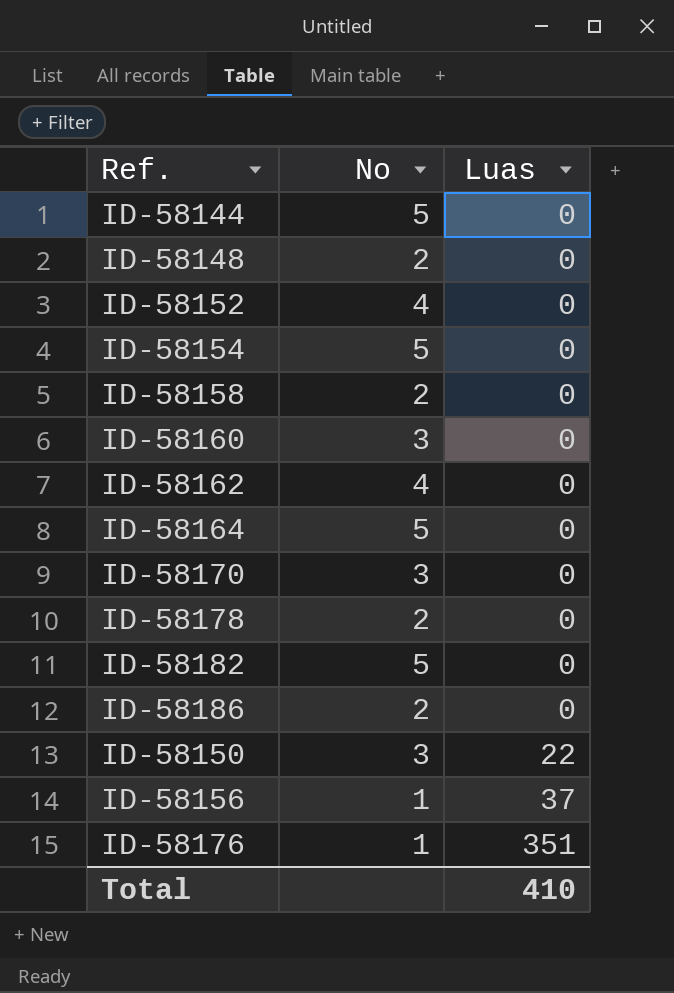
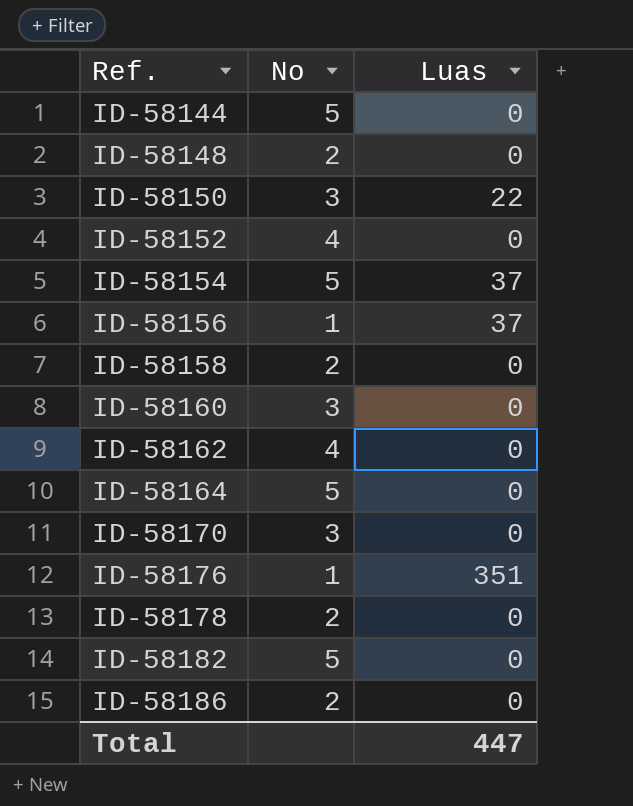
row order: Luas ascending -> Ref. ascending
ID-58154 | Luas: 0 -> 37
Total | Luas: 410 -> 447

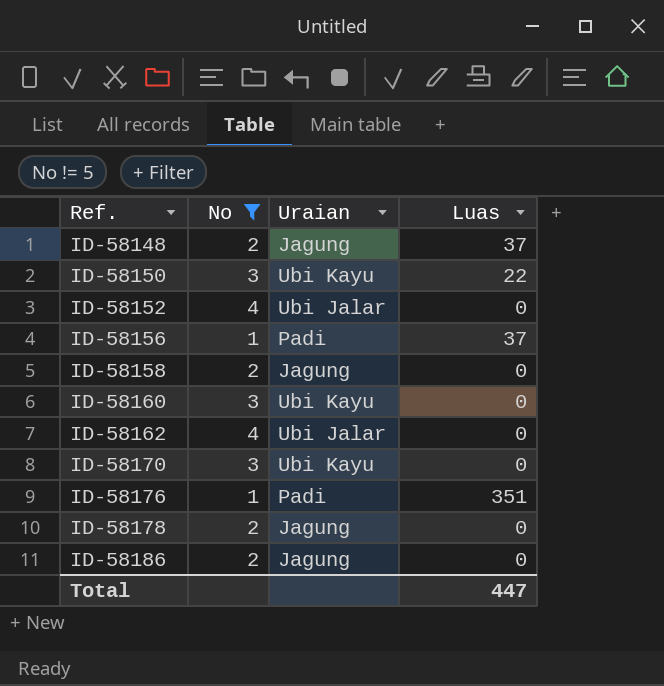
filter: none -> No != 5
column Uraian | position: none -> 3
ID-58148 | Luas: 0 -> 37

